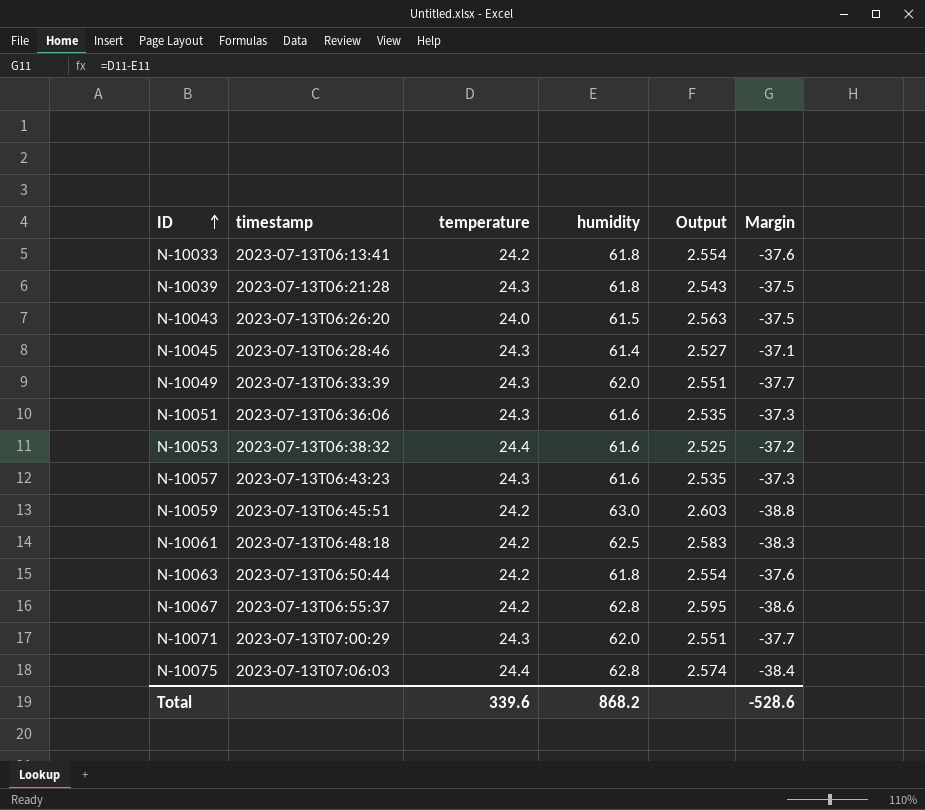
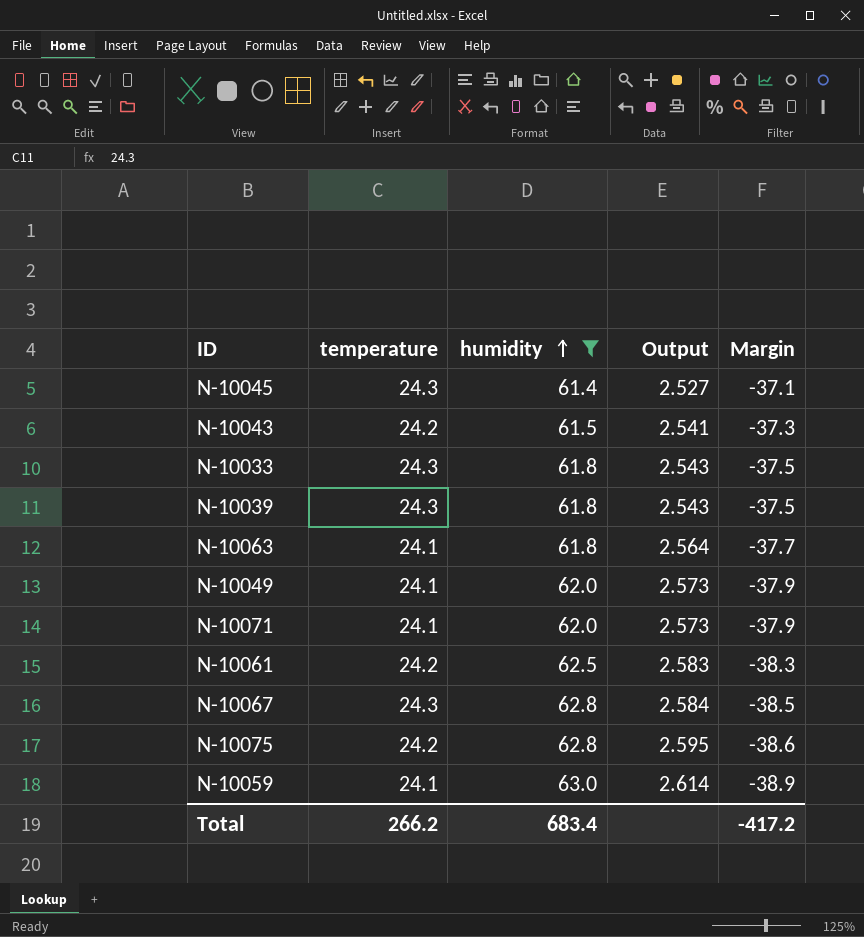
filter: none -> humidity != 61.6
row order: ID ascending -> humidity ascending
column timestamp | position: 2 -> none
N-10043 | temperature: 24.0 -> 24.2
N-10043 | Output: 2.563 -> 2.541
N-10043 | Margin: -37.5 -> -37.3
N-10033 | temperature: 24.2 -> 24.3
N-10033 | Output: 2.554 -> 2.543
N-10033 | Margin: -37.6 -> -37.5
N-10063 | temperature: 24.2 -> 24.1
N-10063 | Output: 2.554 -> 2.564
N-10063 | Margin: -37.6 -> -37.7
N-10049 | temperature: 24.3 -> 24.1
N-10049 | Output: 2.551 -> 2.573
N-10049 | Margin: -37.7 -> -37.9
N-10071 | temperature: 24.3 -> 24.1
N-10071 | Output: 2.551 -> 2.573
N-10071 | Margin: -37.7 -> -37.9
N-10067 | temperature: 24.2 -> 24.3
N-10067 | Output: 2.595 -> 2.584
N-10067 | Margin: -38.6 -> -38.5
N-10075 | temperature: 24.4 -> 24.2
N-10075 | Output: 2.574 -> 2.595
N-10075 | Margin: -38.4 -> -38.6
N-10059 | temperature: 24.2 -> 24.1
N-10059 | Output: 2.603 -> 2.614
N-10059 | Margin: -38.8 -> -38.9
Total | temperature: 339.6 -> 266.2
Total | humidity: 868.2 -> 683.4
Total | Margin: -528.6 -> -417.2

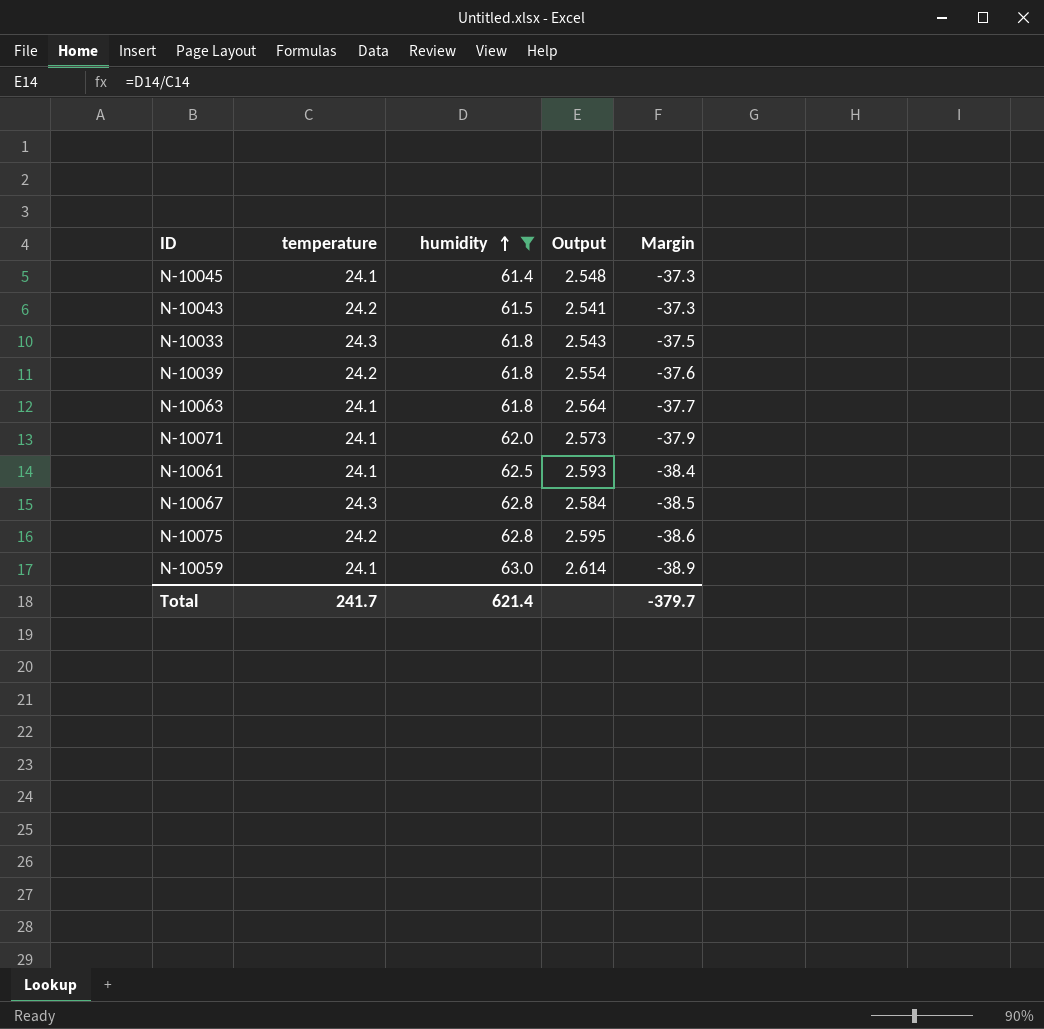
row N-10049: 24.1 | 62.0 | 2.573 | -37.9 -> none
N-10045 | temperature: 24.3 -> 24.1
N-10045 | Output: 2.527 -> 2.548
N-10045 | Margin: -37.1 -> -37.3
N-10039 | temperature: 24.3 -> 24.2
N-10039 | Output: 2.543 -> 2.554
N-10039 | Margin: -37.5 -> -37.6
N-10061 | temperature: 24.2 -> 24.1
N-10061 | Output: 2.583 -> 2.593
N-10061 | Margin: -38.3 -> -38.4
Total | temperature: 266.2 -> 241.7
Total | humidity: 683.4 -> 621.4
Total | Margin: -417.2 -> -379.7

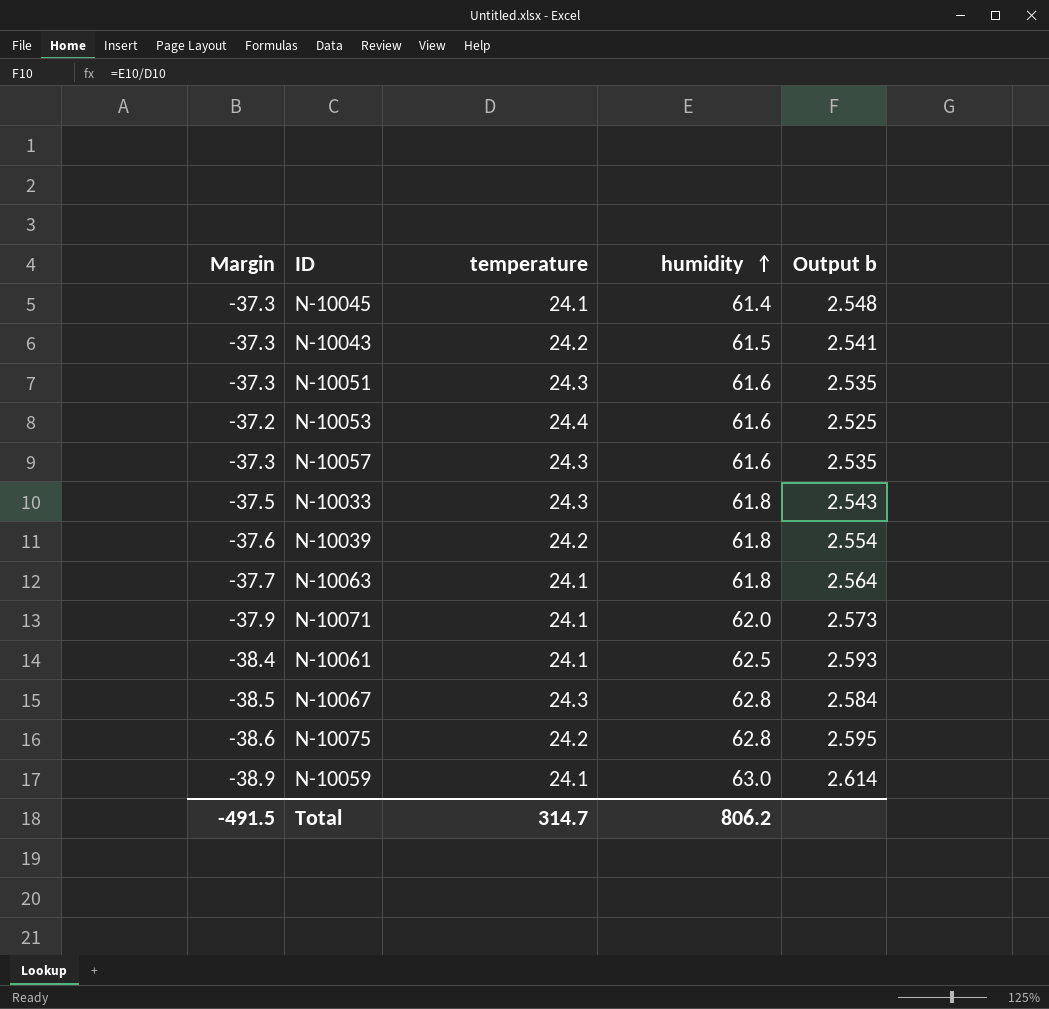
filter: humidity != 61.6 -> none
column Margin | position: 5 -> 1
column name: Output -> Output b
Total | Margin: -379.7 -> -491.5
Total | temperature: 241.7 -> 314.7
Total | humidity: 621.4 -> 806.2

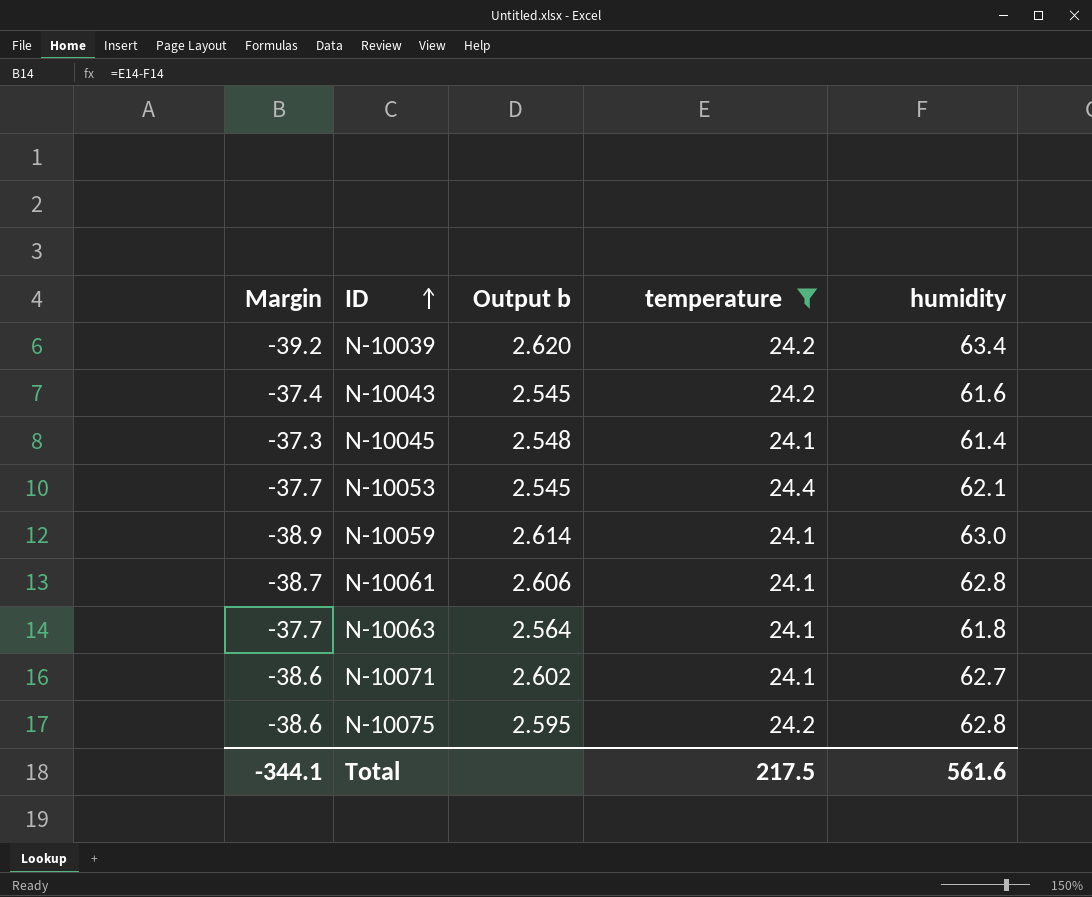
filter: none -> temperature != 24.3
row order: humidity ascending -> ID ascending
column Output b | position: 5 -> 3
N-10039 | Margin: -37.6 -> -39.2
N-10039 | Output b: 2.554 -> 2.620
N-10039 | humidity: 61.8 -> 63.4
N-10043 | Margin: -37.3 -> -37.4
N-10043 | Output b: 2.541 -> 2.545
N-10043 | humidity: 61.5 -> 61.6
N-10053 | Margin: -37.2 -> -37.7
N-10053 | Output b: 2.525 -> 2.545
N-10053 | humidity: 61.6 -> 62.1
N-10061 | Margin: -38.4 -> -38.7
N-10061 | Output b: 2.593 -> 2.606
N-10061 | humidity: 62.5 -> 62.8
N-10071 | Margin: -37.9 -> -38.6
N-10071 | Output b: 2.573 -> 2.602
N-10071 | humidity: 62.0 -> 62.7
Total | Margin: -491.5 -> -344.1
Total | temperature: 314.7 -> 217.5
Total | humidity: 806.2 -> 561.6

